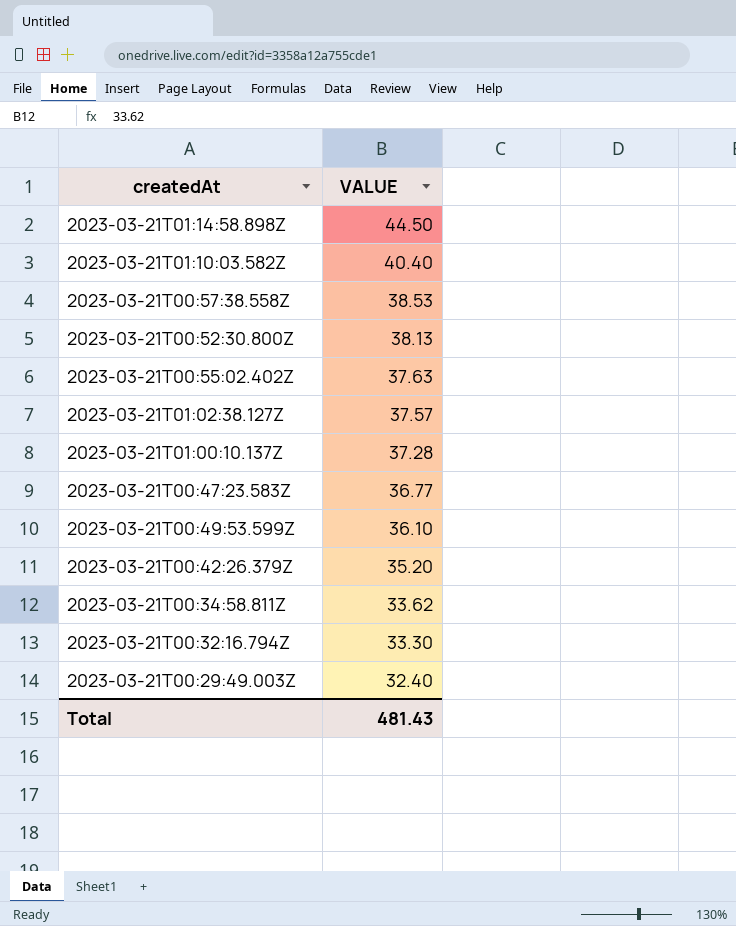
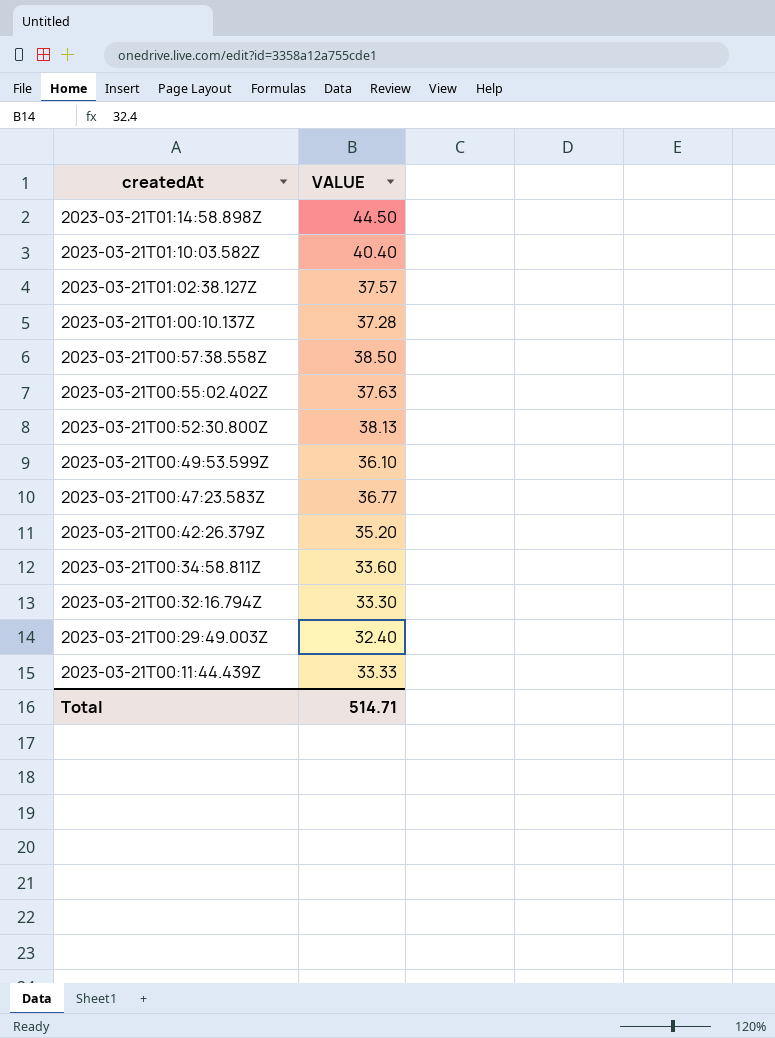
row order: VALUE descending -> createdAt descending
2023-03-21T00:57:38.558Z | VALUE: 38.53 -> 38.50
2023-03-21T00:34:58.811Z | VALUE: 33.62 -> 33.60
row 2023-03-21T00:11:44.439Z: none -> 33.33
Total | VALUE: 481.43 -> 514.71

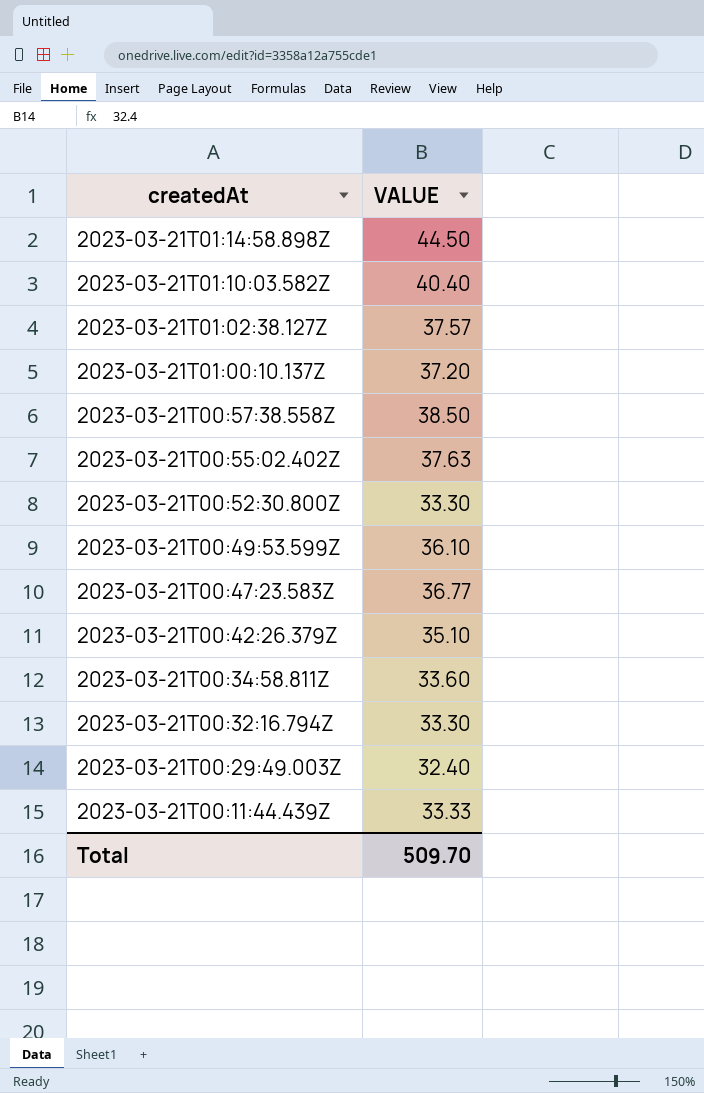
2023-03-21T01:00:10.137Z | VALUE: 37.28 -> 37.20
2023-03-21T00:52:30.800Z | VALUE: 38.13 -> 33.30
2023-03-21T00:42:26.379Z | VALUE: 35.20 -> 35.10
Total | VALUE: 514.71 -> 509.70

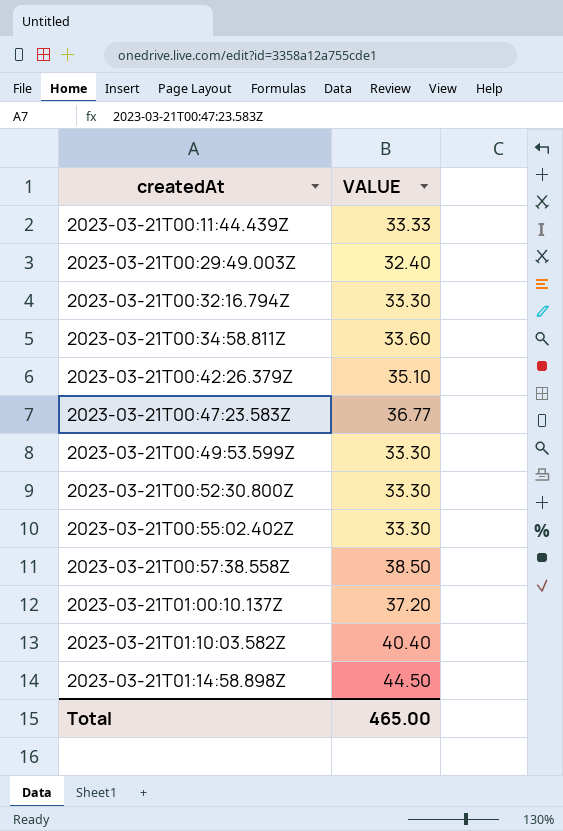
row order: createdAt descending -> createdAt ascending
row 2023-03-21T01:02:38.127Z: 37.57 -> none
2023-03-21T00:49:53.599Z | VALUE: 36.10 -> 33.30
2023-03-21T00:55:02.402Z | VALUE: 37.63 -> 33.30
Total | VALUE: 509.70 -> 465.00

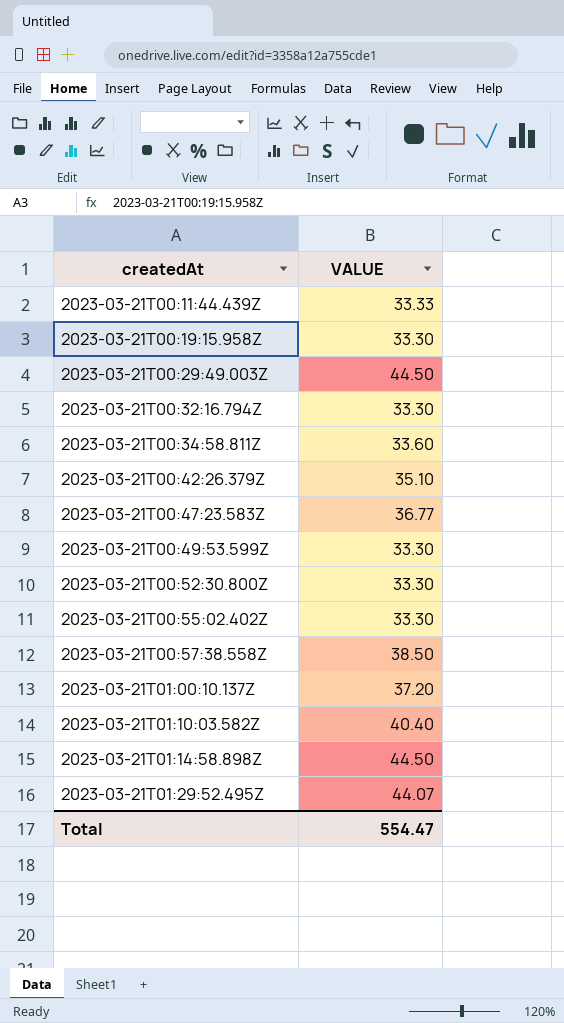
row 2023-03-21T00:19:15.958Z: none -> 33.30
2023-03-21T00:29:49.003Z | VALUE: 32.40 -> 44.50
row 2023-03-21T01:29:52.495Z: none -> 44.07
Total | VALUE: 465.00 -> 554.47

